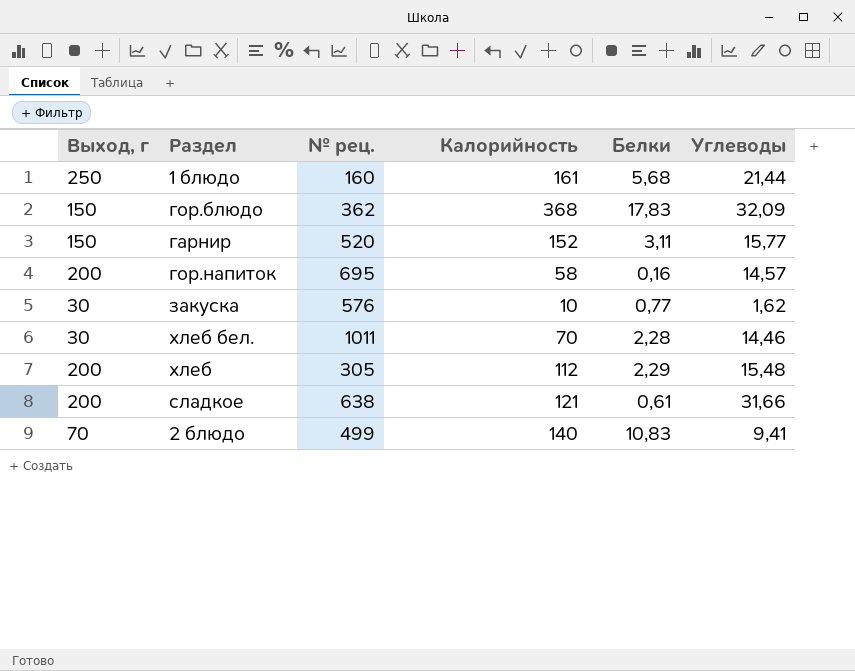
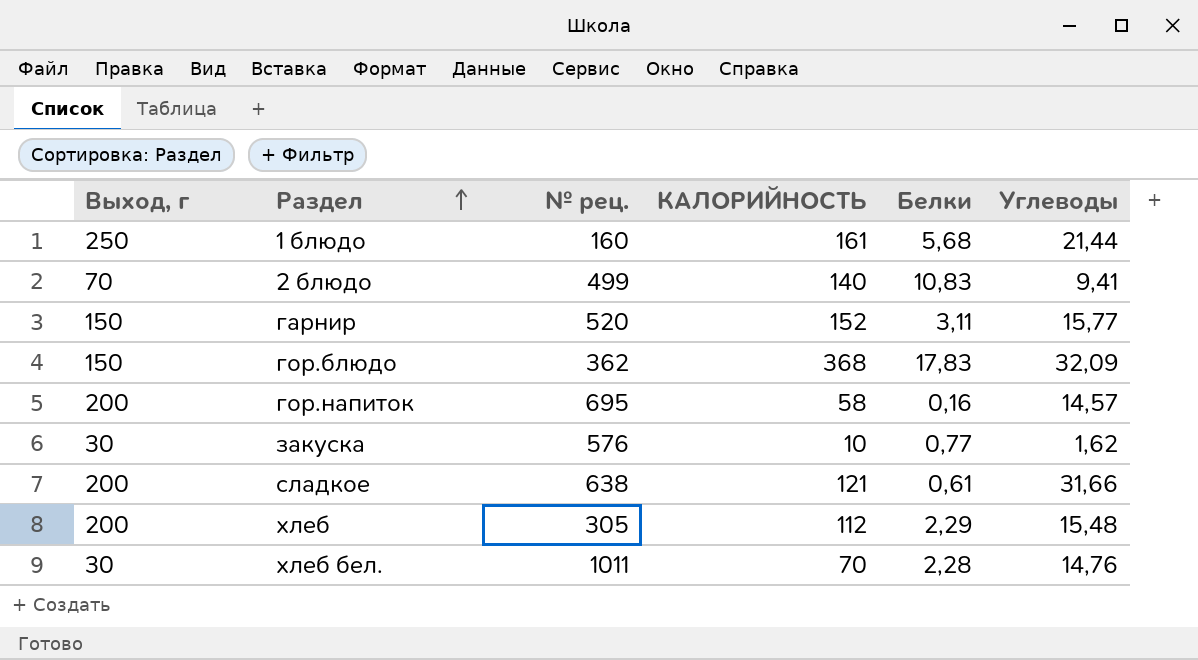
row order: none -> Раздел ascending
column name: Калорийность -> КАЛОРИЙНОСТЬ
хлеб бел. | Углеводы: 14,46 -> 14,76

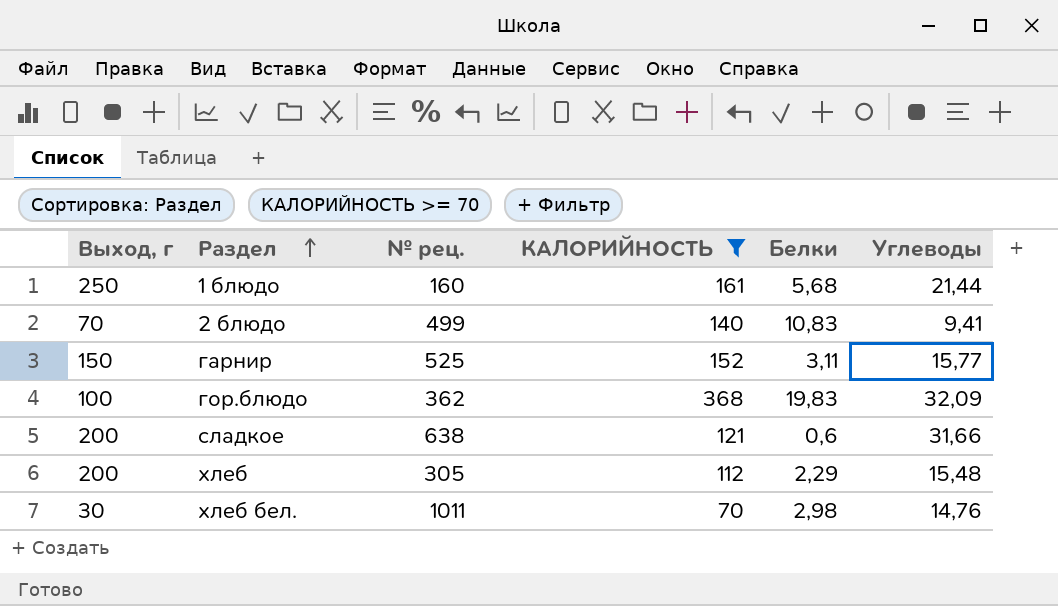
filter: none -> КАЛОРИЙНОСТЬ >= 70
гарнир | № рец.: 520 -> 525
гор.блюдо | Выход, г: 150 -> 100
гор.блюдо | Белки: 17,83 -> 19,83
сладкое | Белки: 0,61 -> 0,6
хлеб бел. | Белки: 2,28 -> 2,98

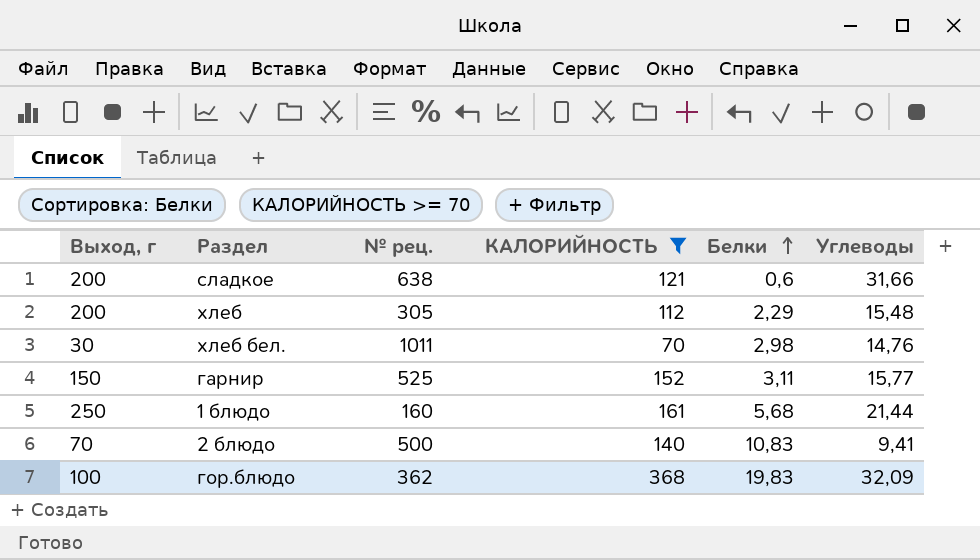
row order: Раздел ascending -> Белки ascending
2 блюдо | № рец.: 499 -> 500

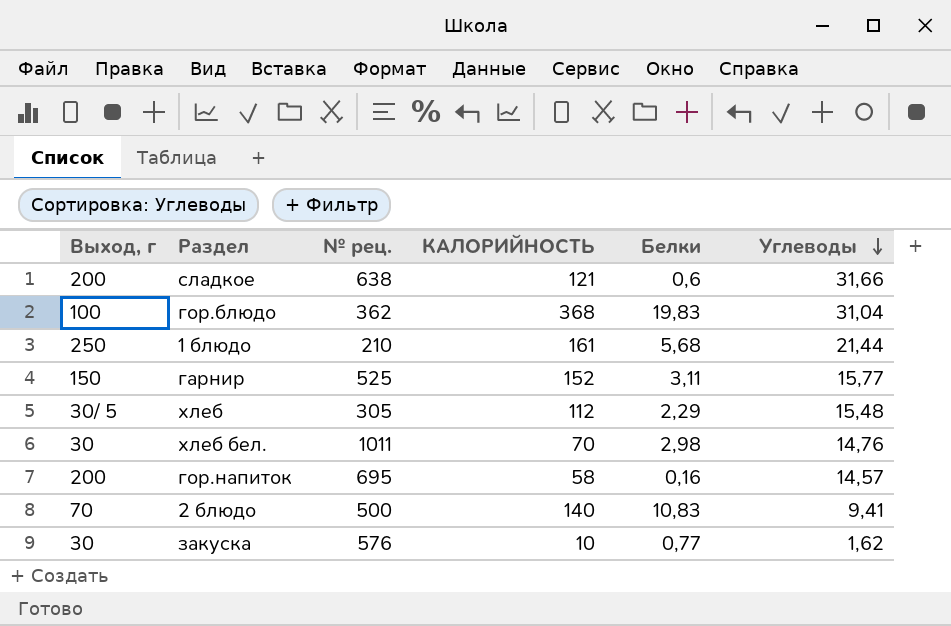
filter: КАЛОРИЙНОСТЬ >= 70 -> none
row order: Белки ascending -> Углеводы descending
гор.блюдо | Углеводы: 32,09 -> 31,04
1 блюдо | № рец.: 160 -> 210
хлеб | Выход, г: 200 -> 30/ 5

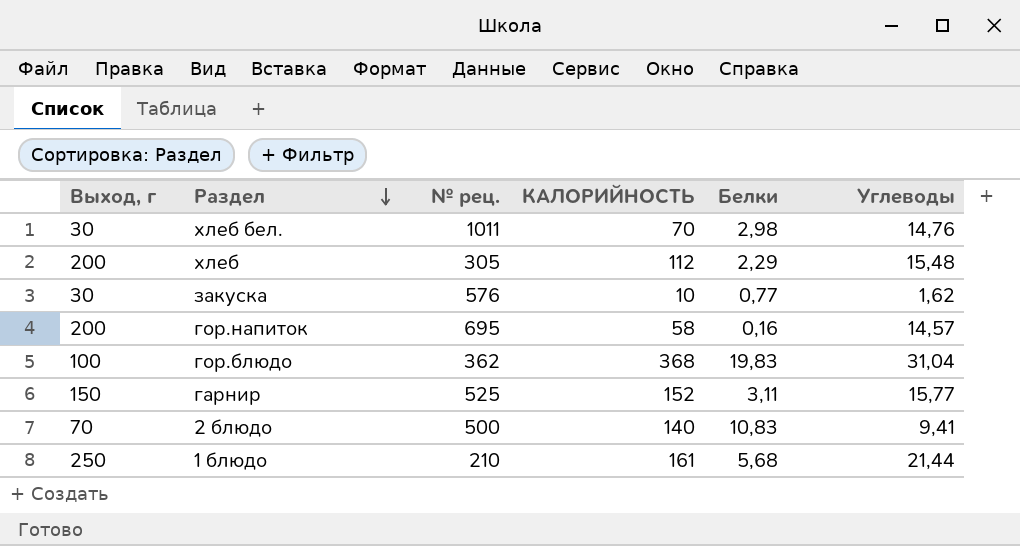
row order: Углеводы descending -> Раздел descending
row сладкое: 200 | 638 | 121 | 0,6 | 31,66 -> none
хлеб | Выход, г: 30/ 5 -> 200

